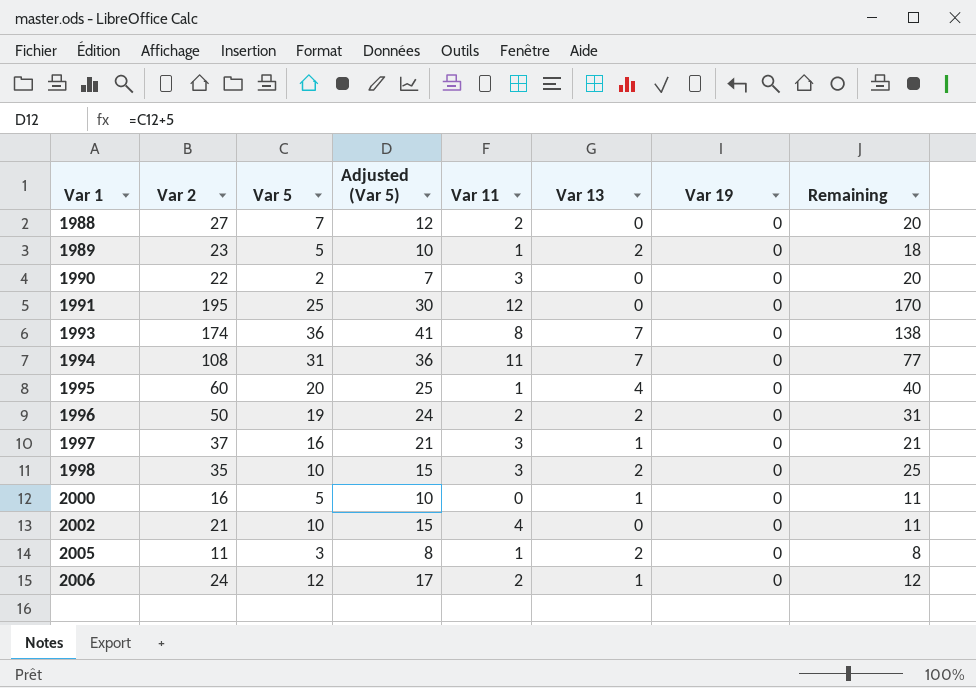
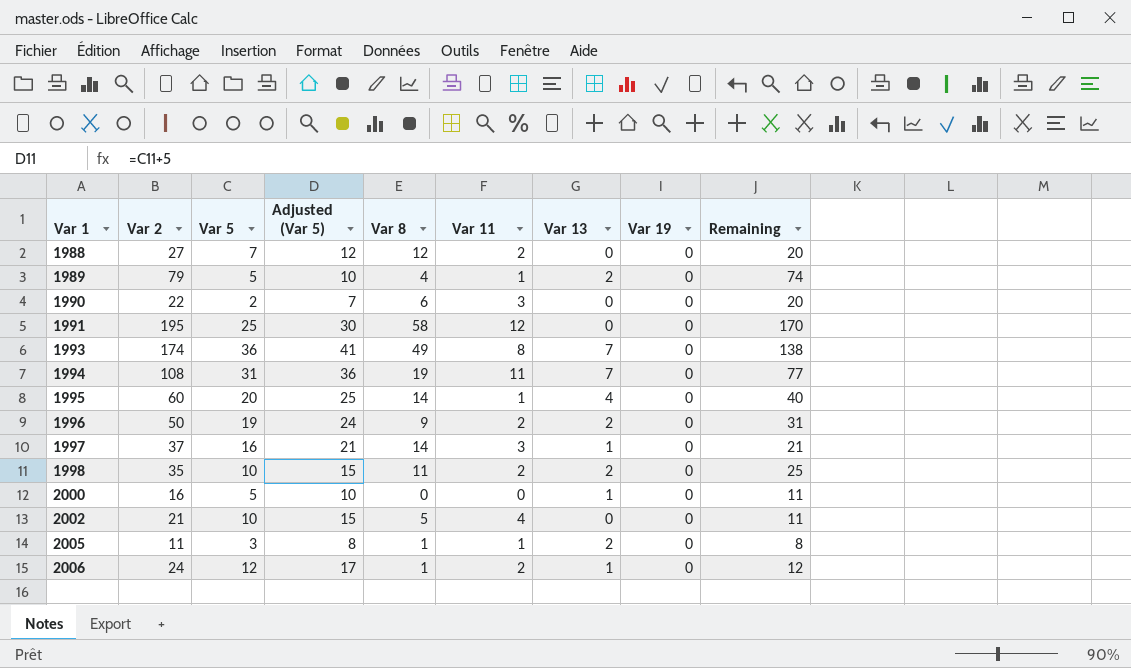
column Var 8 | position: none -> 5
1989 | Var 2: 23 -> 79
1989 | Remaining: 18 -> 74
1998 | Var 11: 3 -> 2

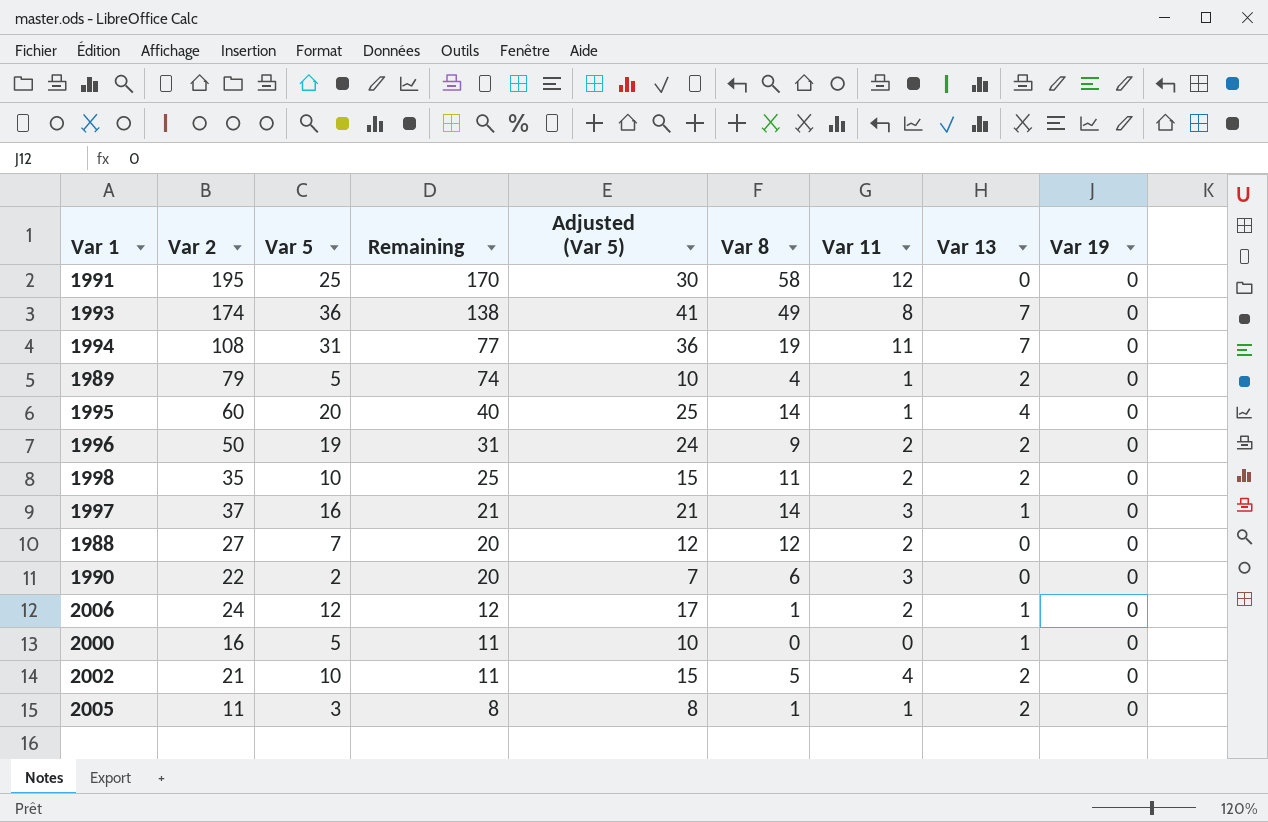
row order: Var 1 ascending -> Remaining descending
column Remaining | position: 9 -> 4
2002 | Var 13: 0 -> 2

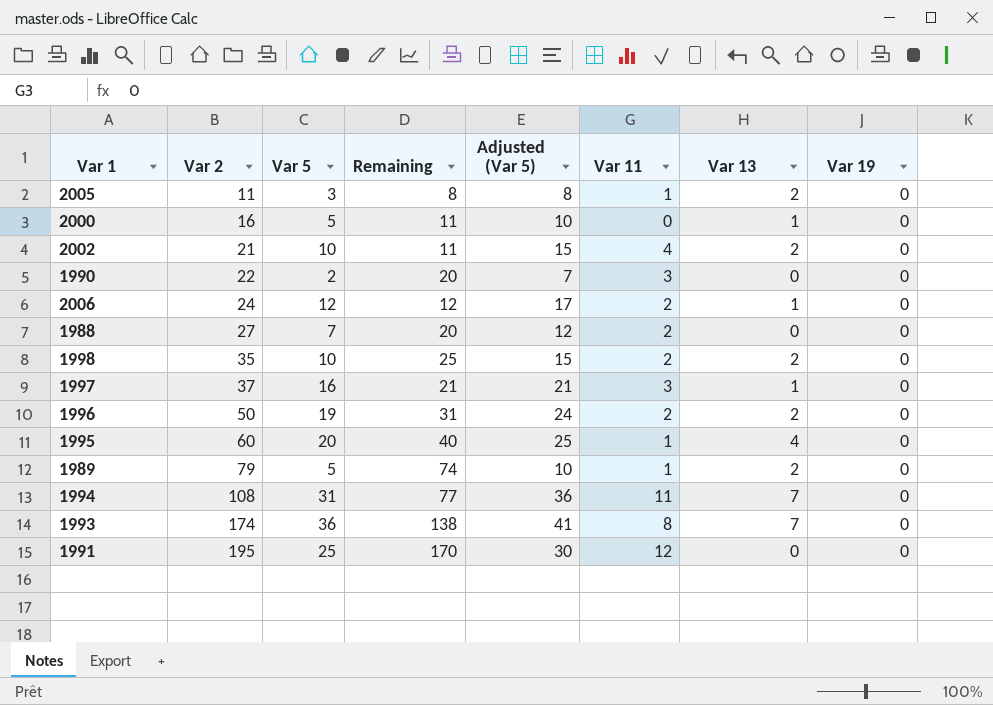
row order: Remaining descending -> Var 2 ascending
column Var 8 | position: 6 -> none

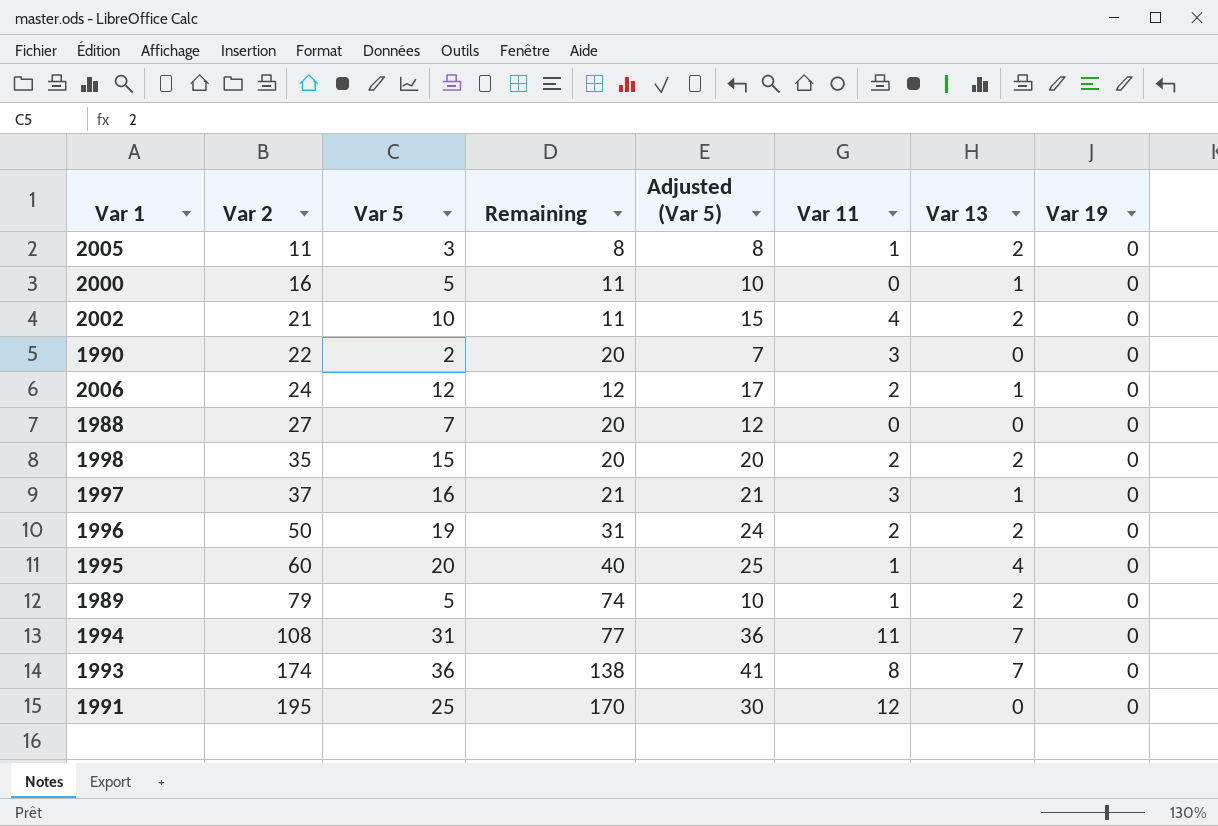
1988 | Var 11: 2 -> 0
1998 | Var 5: 10 -> 15
1998 | Remaining: 25 -> 20
1998 | Adjusted (Var 5): 15 -> 20

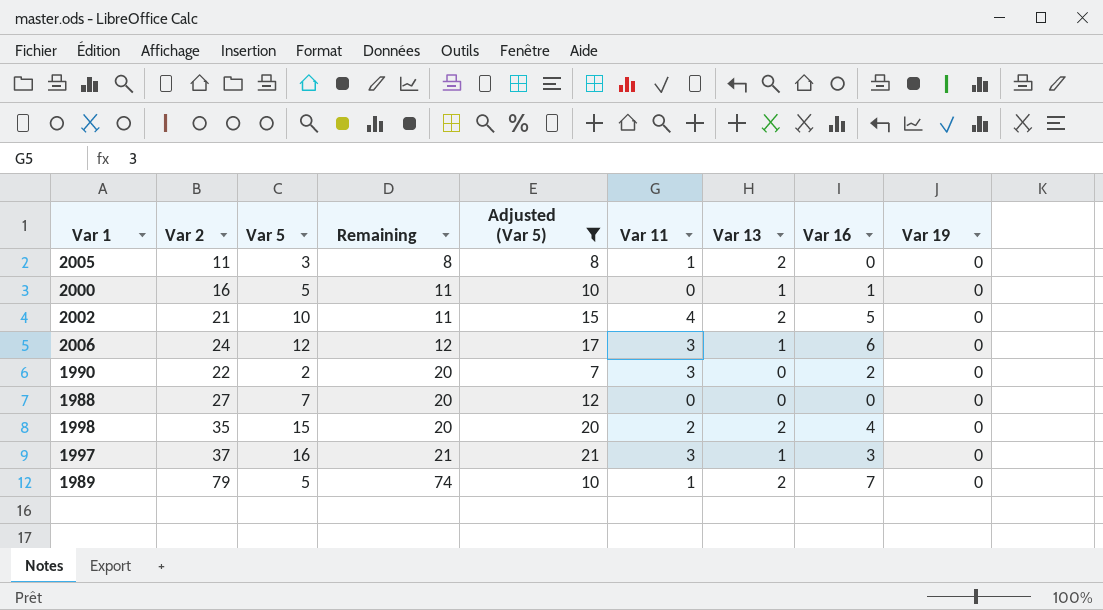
filter: none -> Adjusted (Var 5) <= 21
row order: Var 2 ascending -> Remaining ascending
column Var 16 | position: none -> 8
2006 | Var 11: 2 -> 3

